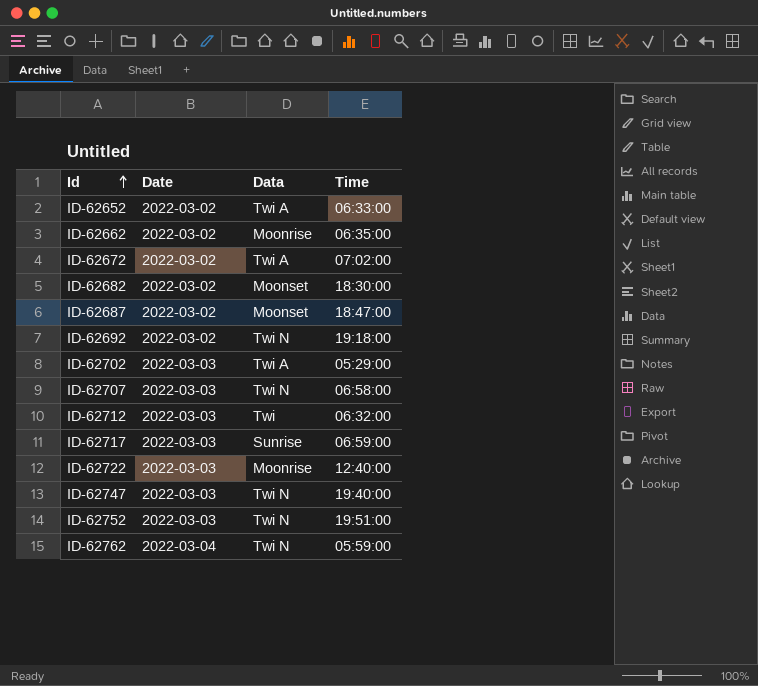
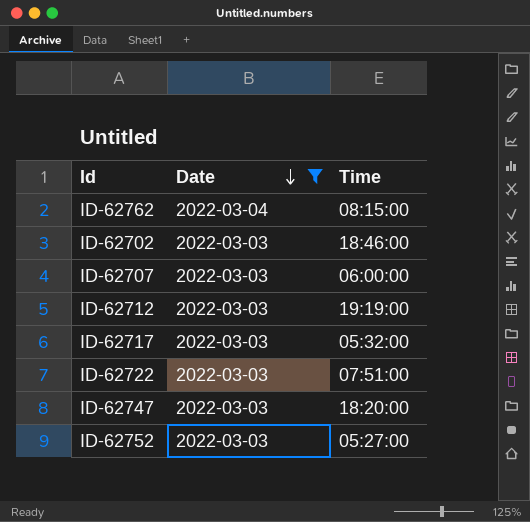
filter: none -> Date != 2022-03-02
row order: Id ascending -> Date descending
column Data | position: 3 -> none
ID-62762 | Time: 05:59:00 -> 08:15:00
ID-62702 | Time: 05:29:00 -> 18:46:00
ID-62707 | Time: 06:58:00 -> 06:00:00
ID-62712 | Time: 06:32:00 -> 19:19:00
ID-62717 | Time: 06:59:00 -> 05:32:00
ID-62722 | Time: 12:40:00 -> 07:51:00
ID-62747 | Time: 19:40:00 -> 18:20:00
ID-62752 | Time: 19:51:00 -> 05:27:00

